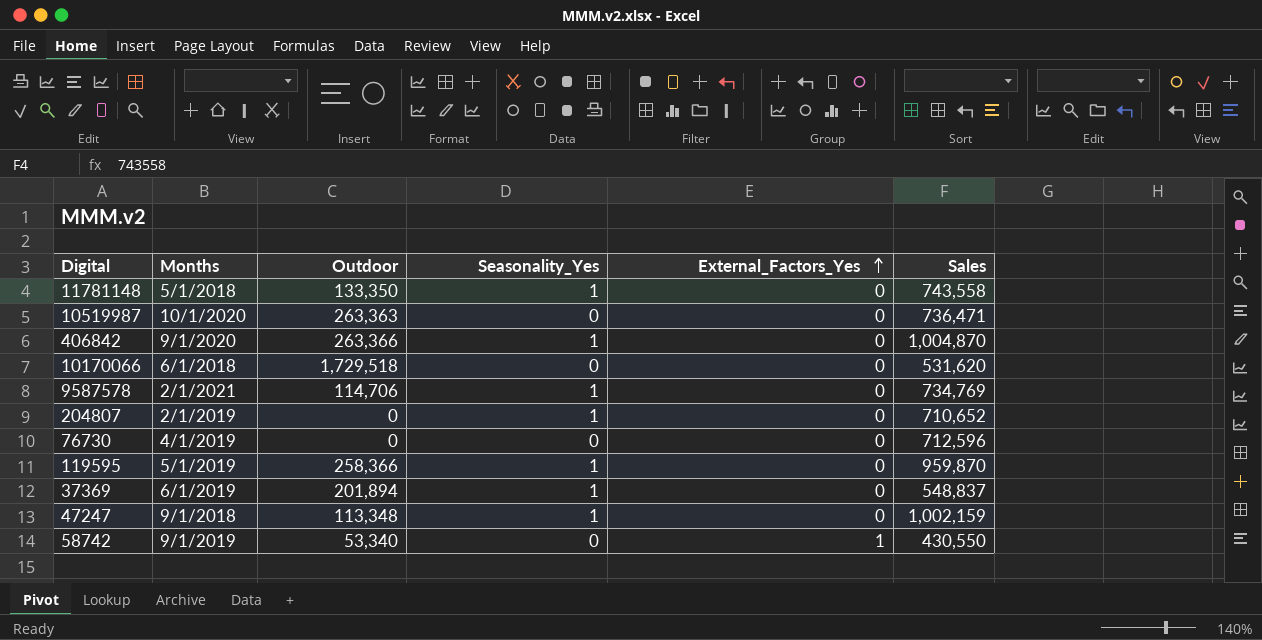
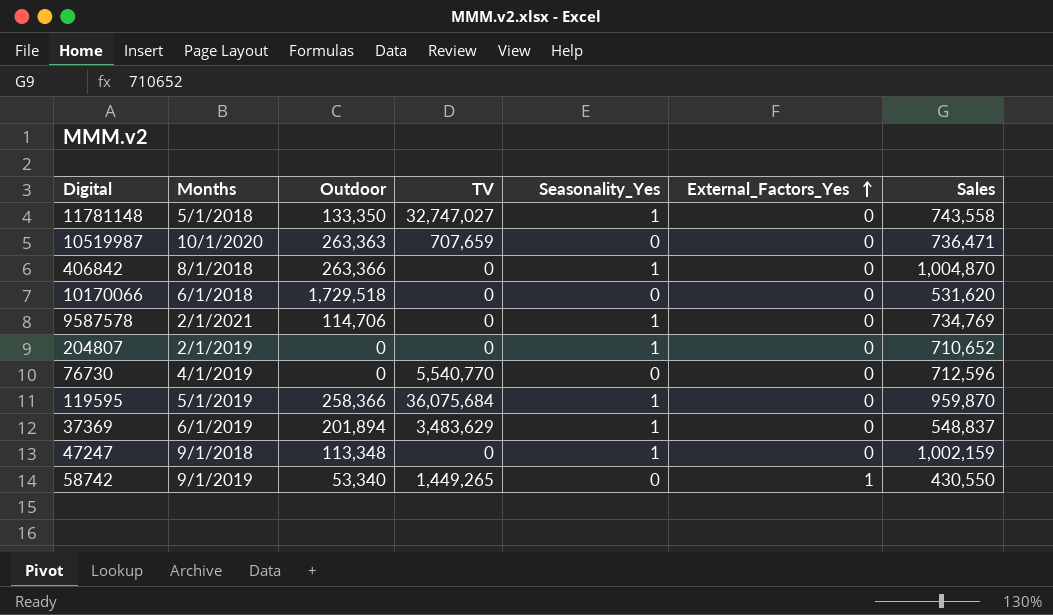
column TV | position: none -> 4
406842 | Months: 9/1/2020 -> 8/1/2018

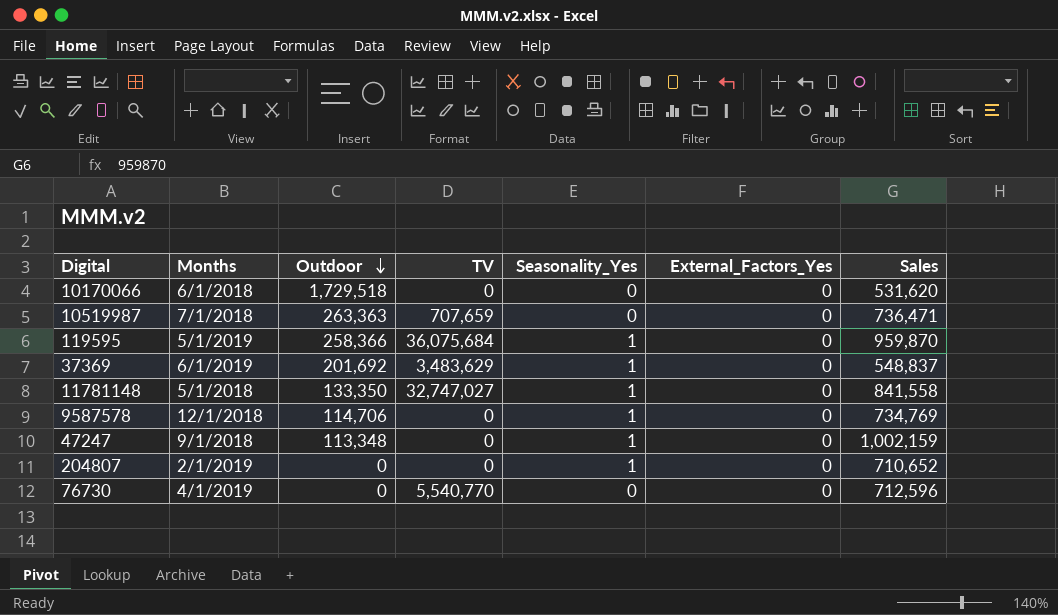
row order: External_Factors_Yes ascending -> Outdoor descending
row 406842: 8/1/2018 | 263,366 | 0 | 1 | 0 | 1,004,870 -> none
row 58742: 9/1/2019 | 53,340 | 1,449,265 | 0 | 1 | 430,550 -> none
10519987 | Months: 10/1/2020 -> 7/1/2018
37369 | Outdoor: 201,894 -> 201,692
11781148 | Sales: 743,558 -> 841,558
9587578 | Months: 2/1/2021 -> 12/1/2018

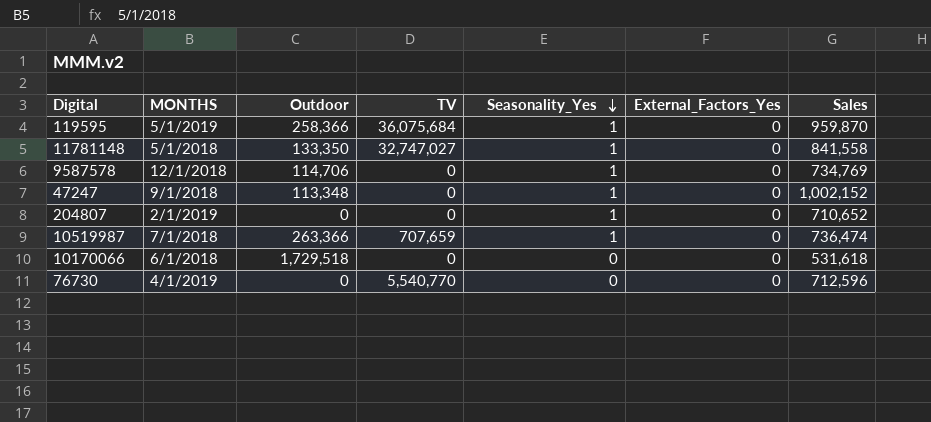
row order: Outdoor descending -> Seasonality_Yes descending
column name: Months -> MONTHS
row 37369: 6/1/2019 | 201,692 | 3,483,629 | 1 | 0 | 548,837 -> none
47247 | Sales: 1,002,159 -> 1,002,152
10519987 | Outdoor: 263,363 -> 263,366
10519987 | Seasonality_Yes: 0 -> 1
10519987 | Sales: 736,471 -> 736,474
10170066 | Sales: 531,620 -> 531,618

